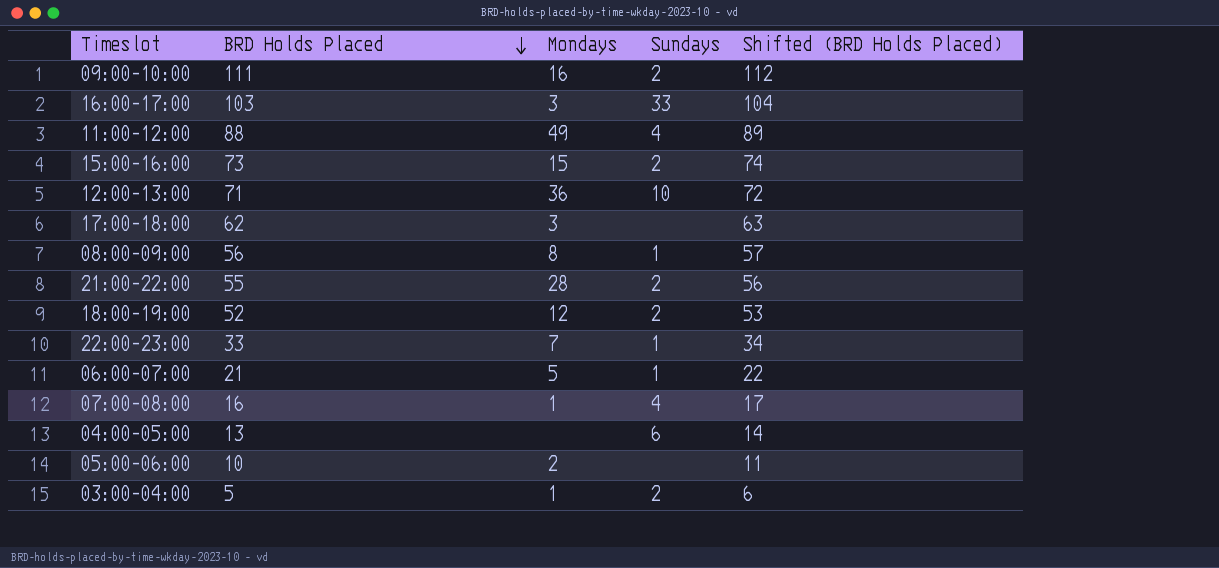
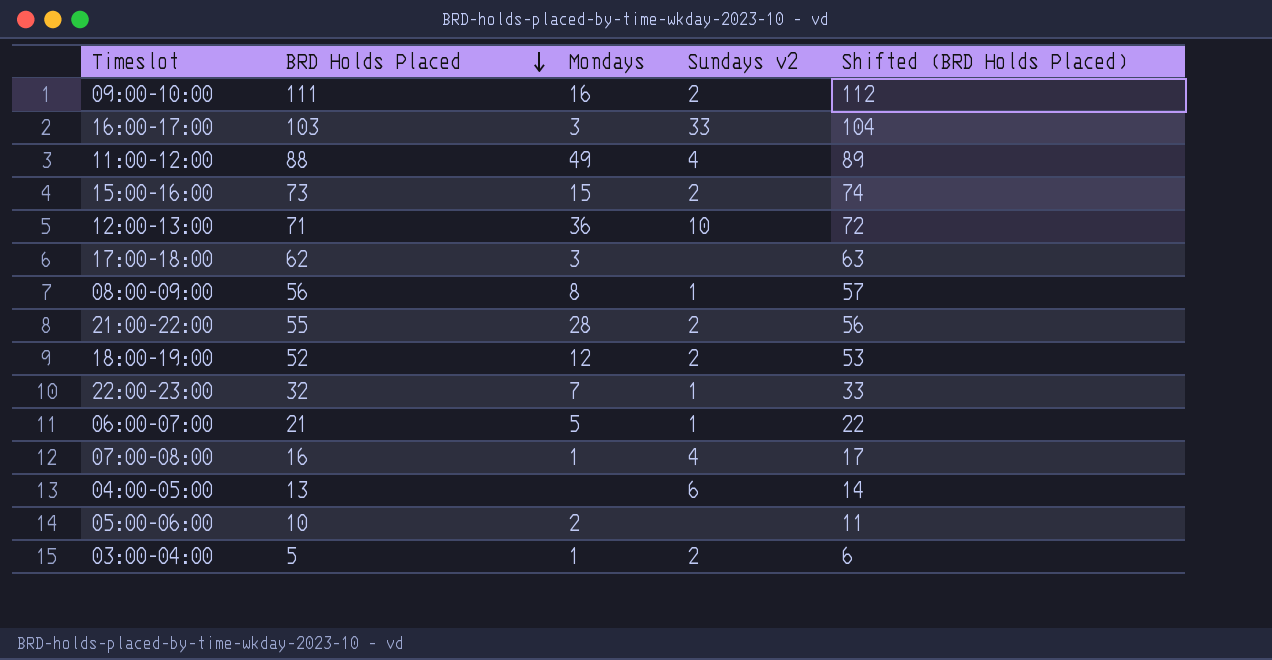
column name: Sundays -> Sundays v2
22:00-23:00 | BRD Holds Placed: 33 -> 32
22:00-23:00 | Shifted (BRD Holds Placed): 34 -> 33

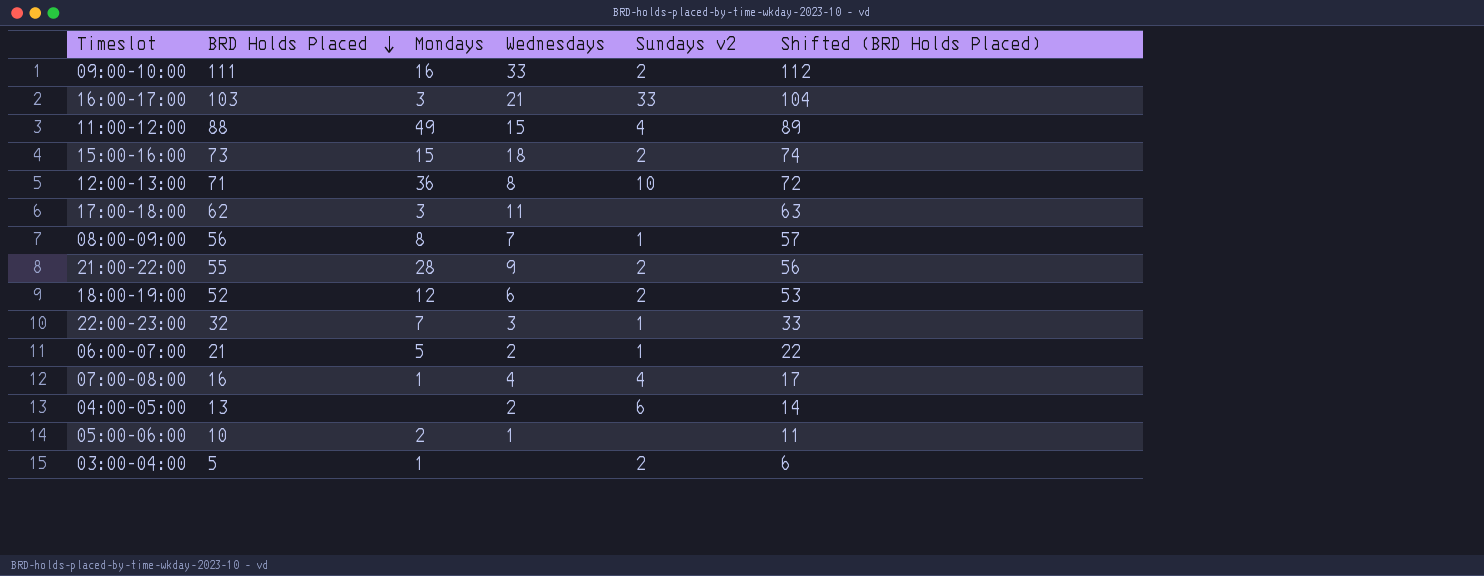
column Wednesdays | position: none -> 4

